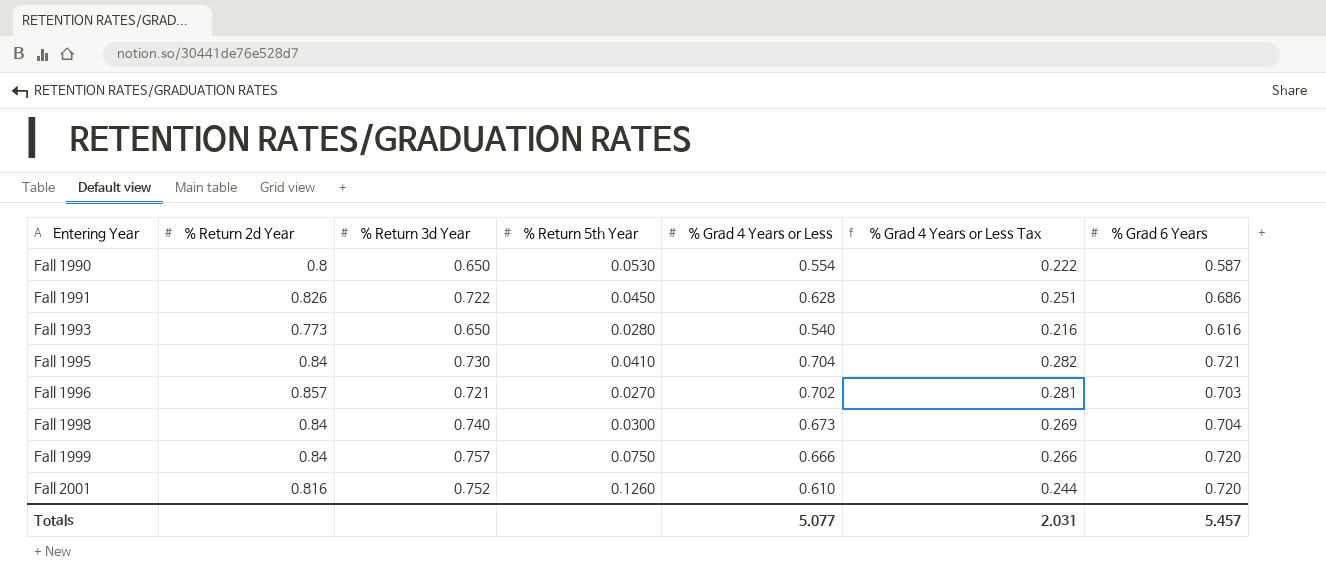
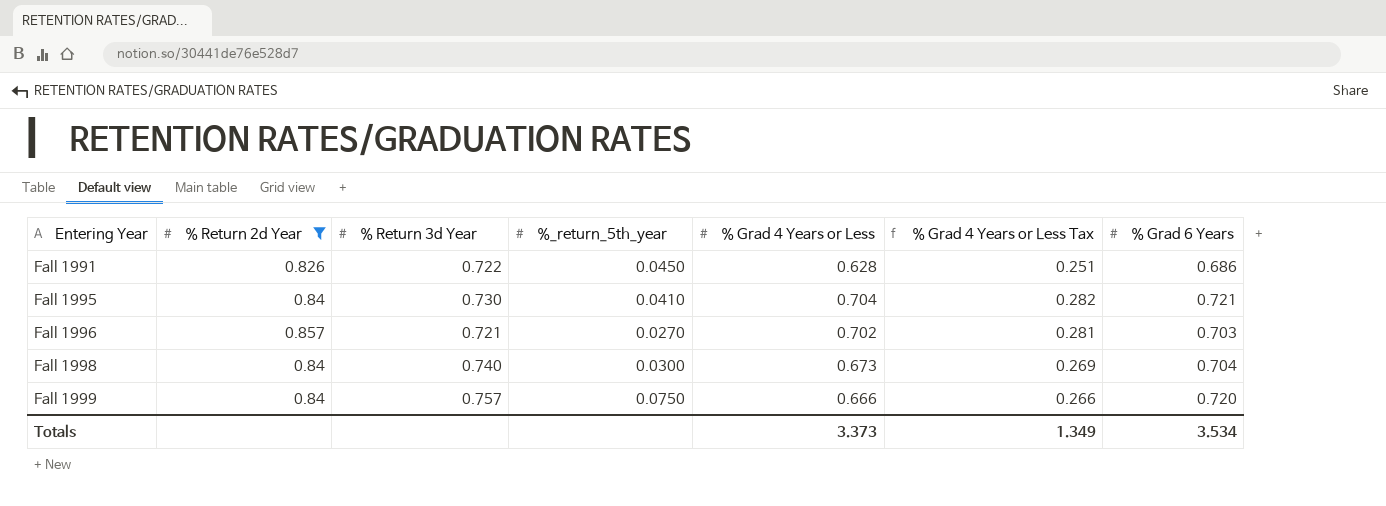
filter: none -> % Return 2d Year >= 0.826
column name: % Return 5th Year -> %_return_5th_year
Totals | % Grad 4 Years or Less: 5.077 -> 3.373
Totals | % Grad 4 Years or Less Tax: 2.031 -> 1.349
Totals | % Grad 6 Years: 5.457 -> 3.534

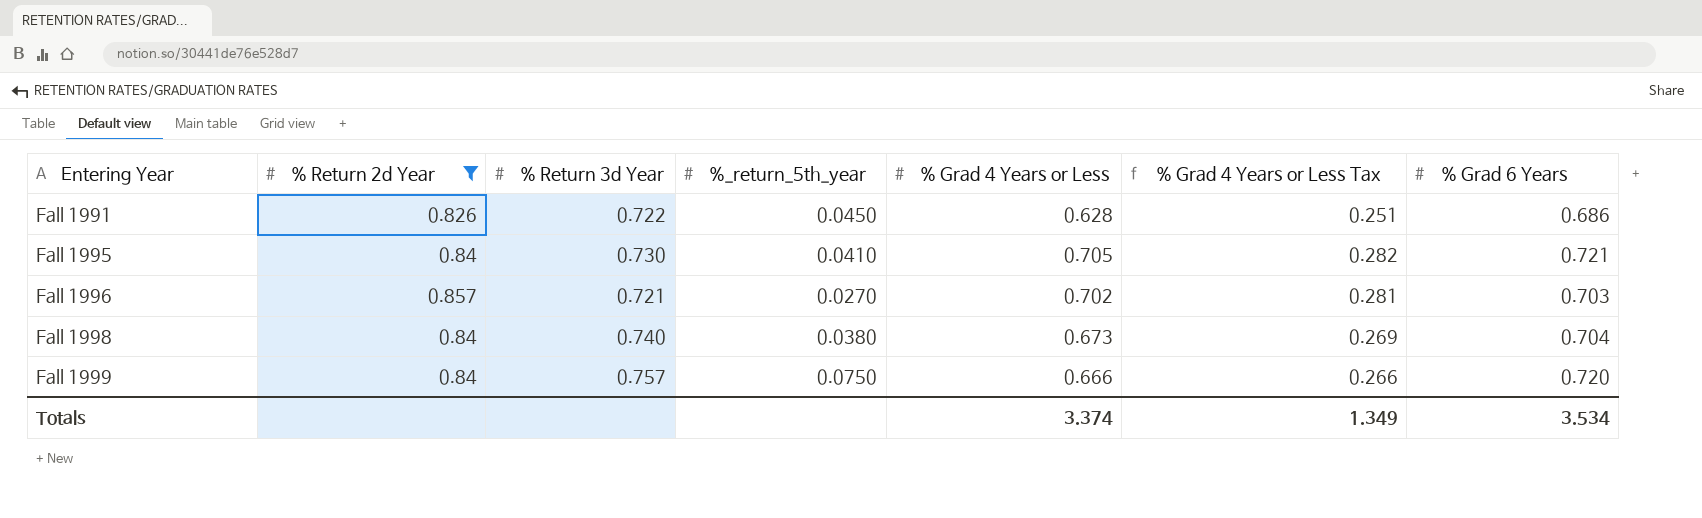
Fall 1995 | % Grad 4 Years or Less: 0.704 -> 0.705
Fall 1998 | %_return_5th_year: 0.0300 -> 0.0380
Totals | % Grad 4 Years or Less: 3.373 -> 3.374

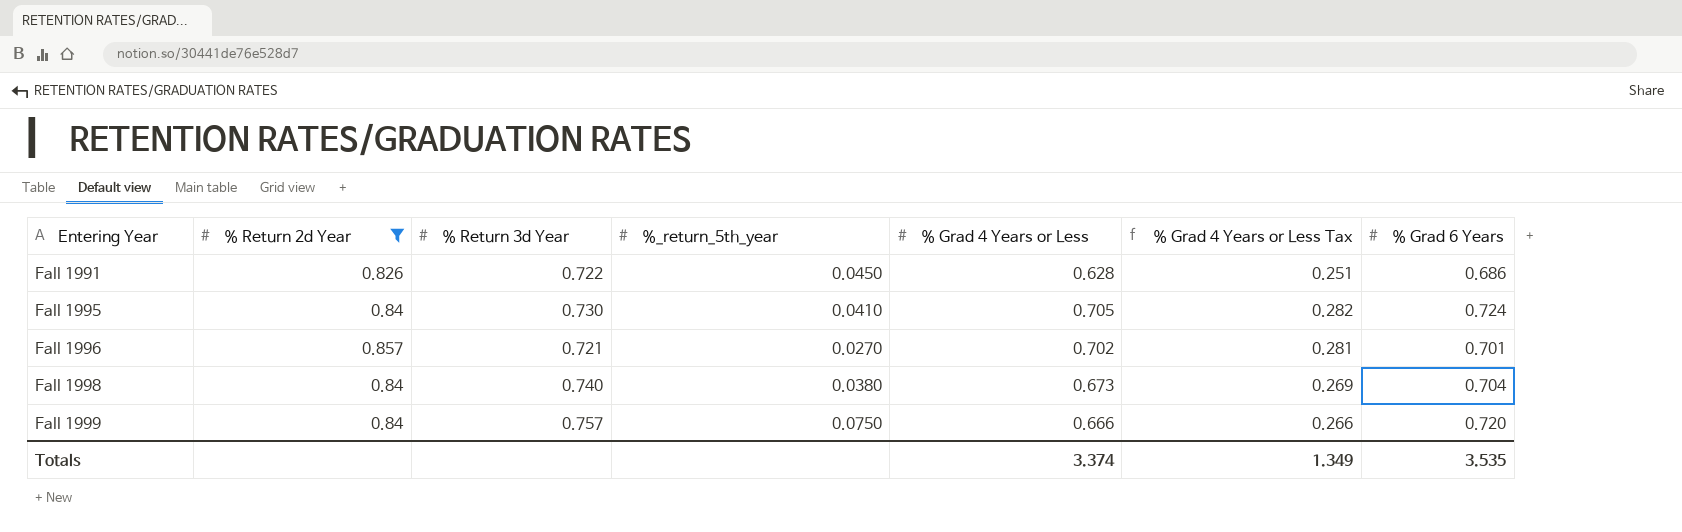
Fall 1995 | % Grad 6 Years: 0.721 -> 0.724
Fall 1996 | % Grad 6 Years: 0.703 -> 0.701
Totals | % Grad 6 Years: 3.534 -> 3.535

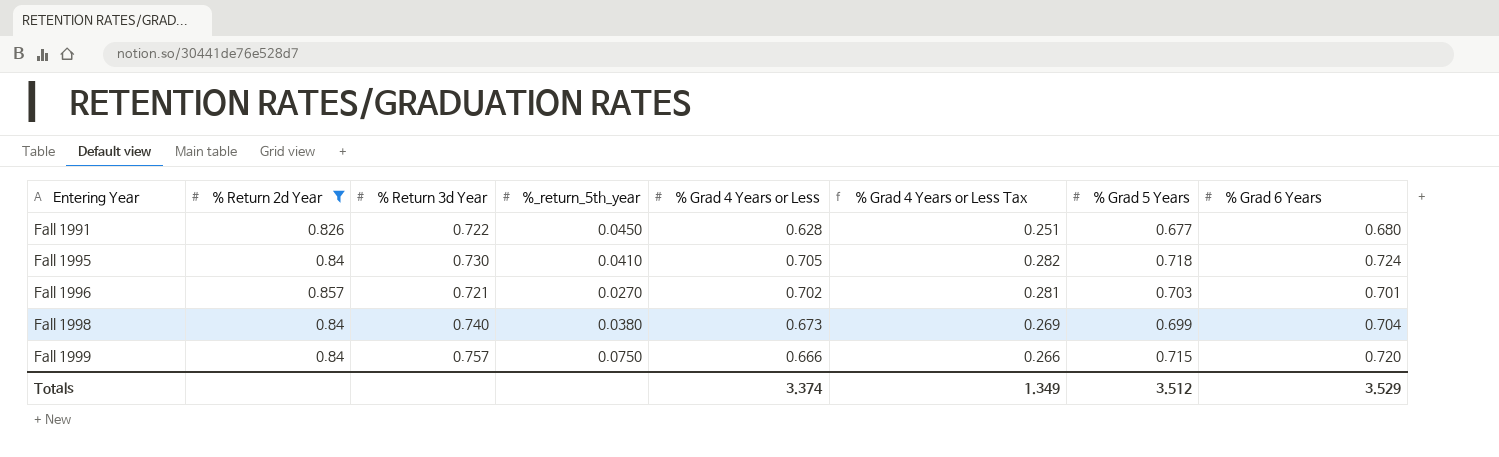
column % Grad 5 Years | position: none -> 7
Fall 1991 | % Grad 6 Years: 0.686 -> 0.680
Totals | % Grad 6 Years: 3.535 -> 3.529

